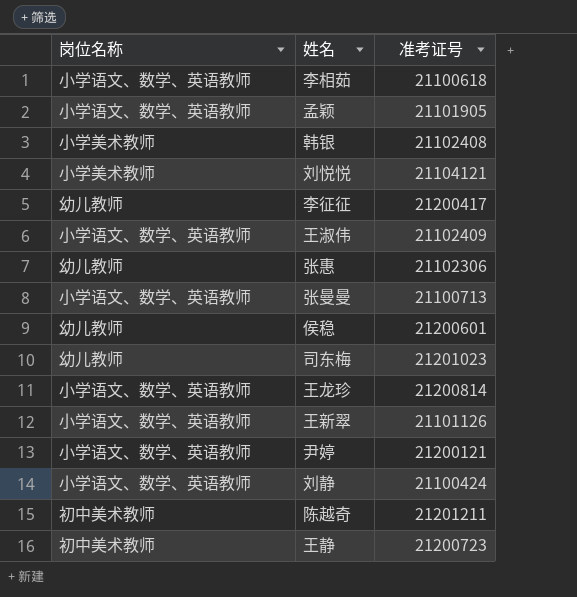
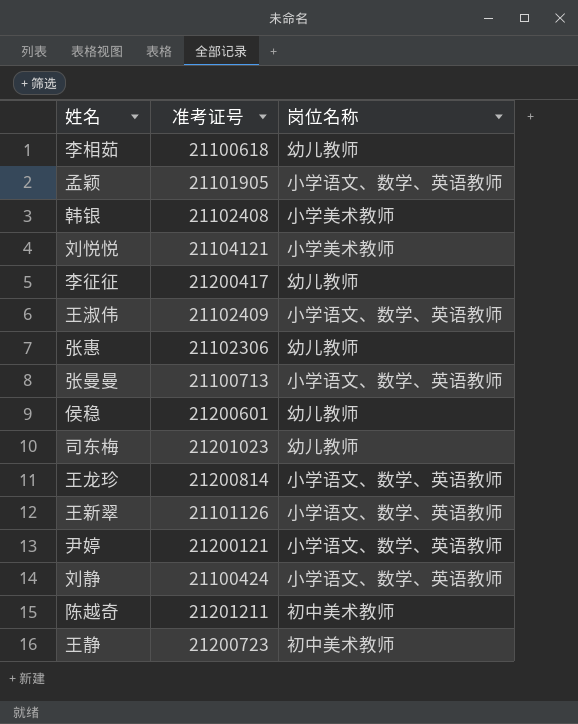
column 岗位名称 | position: 1 -> 3
李相茹 | 岗位名称: 小学语文、数学、英语教师 -> 幼儿教师

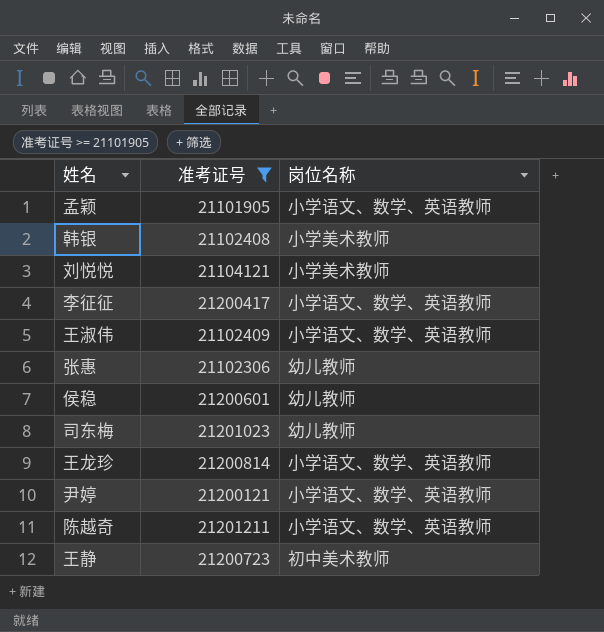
filter: none -> 准考证号 >= 21101905
李征征 | 岗位名称: 幼儿教师 -> 小学语文、数学、英语教师
陈越奇 | 岗位名称: 初中美术教师 -> 小学语文、数学、英语教师

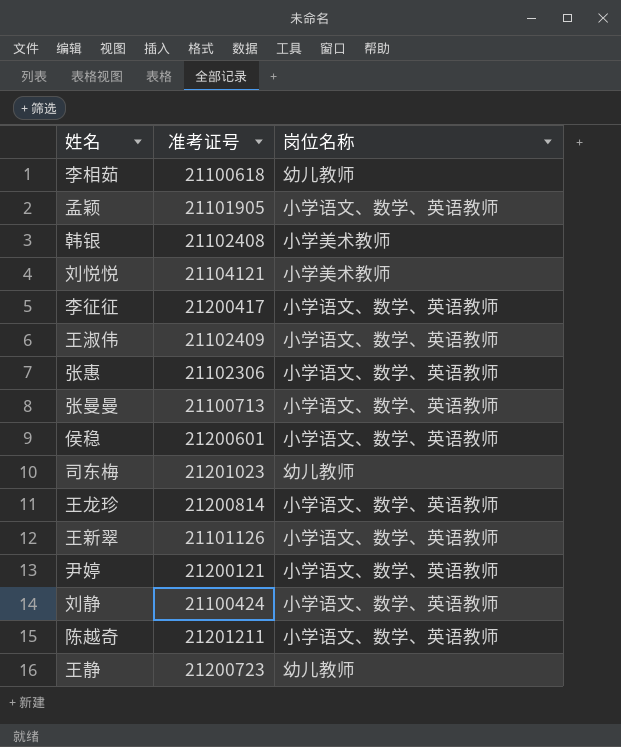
filter: 准考证号 >= 21101905 -> none
张惠 | 岗位名称: 幼儿教师 -> 小学语文、数学、英语教师
侯稳 | 岗位名称: 幼儿教师 -> 小学语文、数学、英语教师
王静 | 岗位名称: 初中美术教师 -> 幼儿教师

